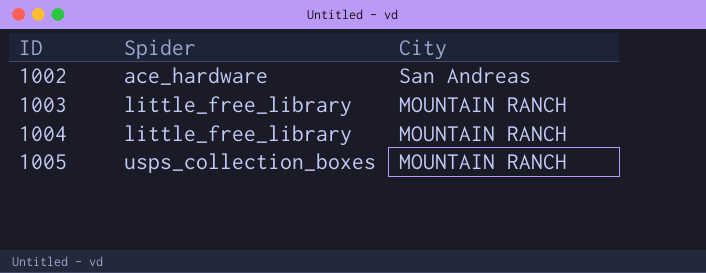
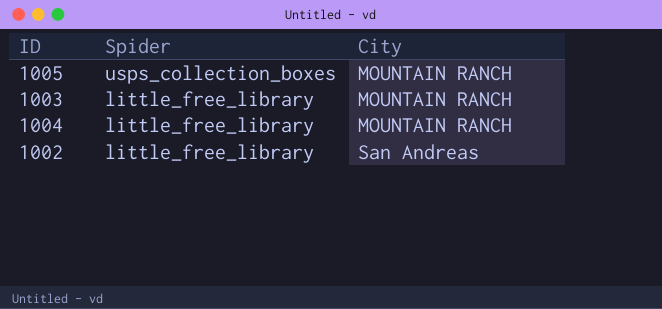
row order: ID ascending -> Spider descending
1002 | Spider: ace_hardware -> little_free_library

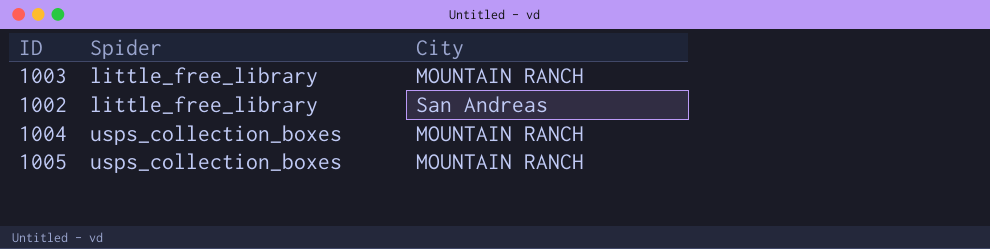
row order: Spider descending -> Spider ascending
1004 | Spider: little_free_library -> usps_collection_boxes

